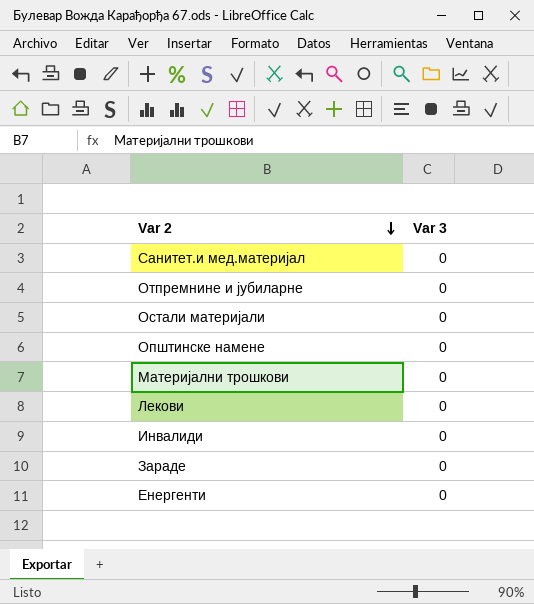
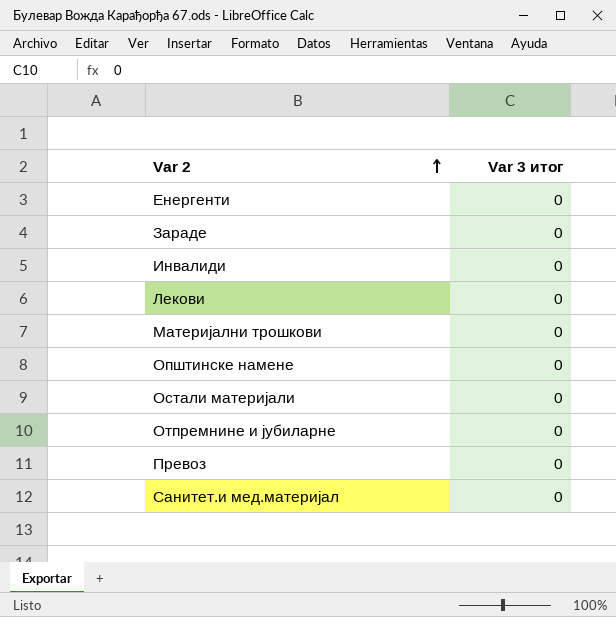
row order: Var 2 descending -> Var 2 ascending
column name: Var 3 -> Var 3 итог
row Превоз: none -> 0

